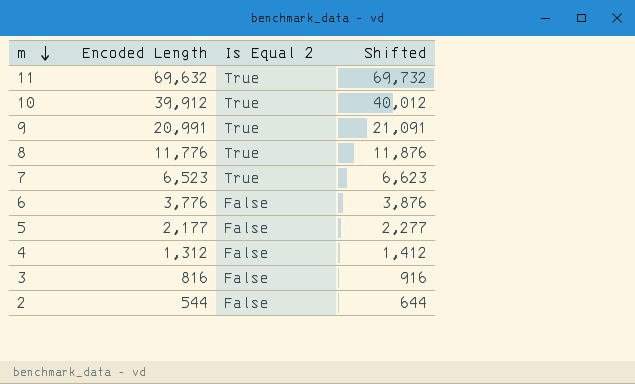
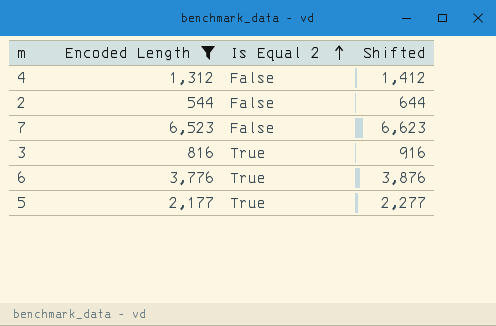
filter: none -> Encoded Length <= 6,523
row order: m descending -> Is Equal 2 ascending
7 | Is Equal 2: True -> False
3 | Is Equal 2: False -> True
6 | Is Equal 2: False -> True
5 | Is Equal 2: False -> True

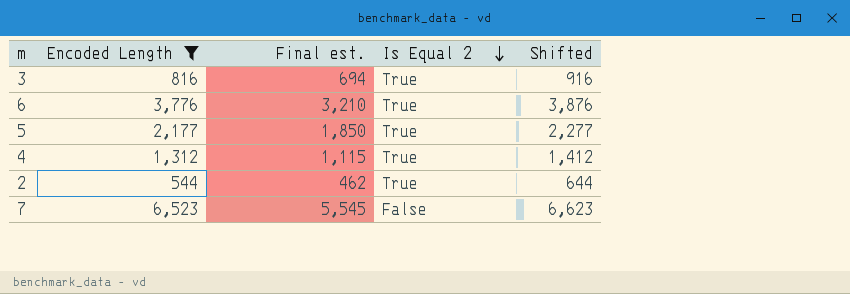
row order: Is Equal 2 ascending -> Is Equal 2 descending
column Final est. | formula: none -> [Encoded Length] * 0.85
4 | Is Equal 2: False -> True
2 | Is Equal 2: False -> True

